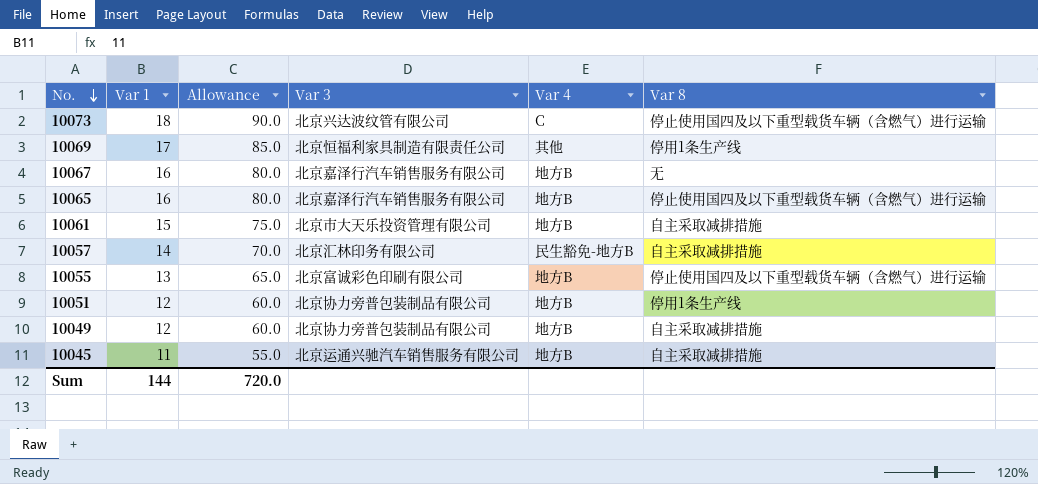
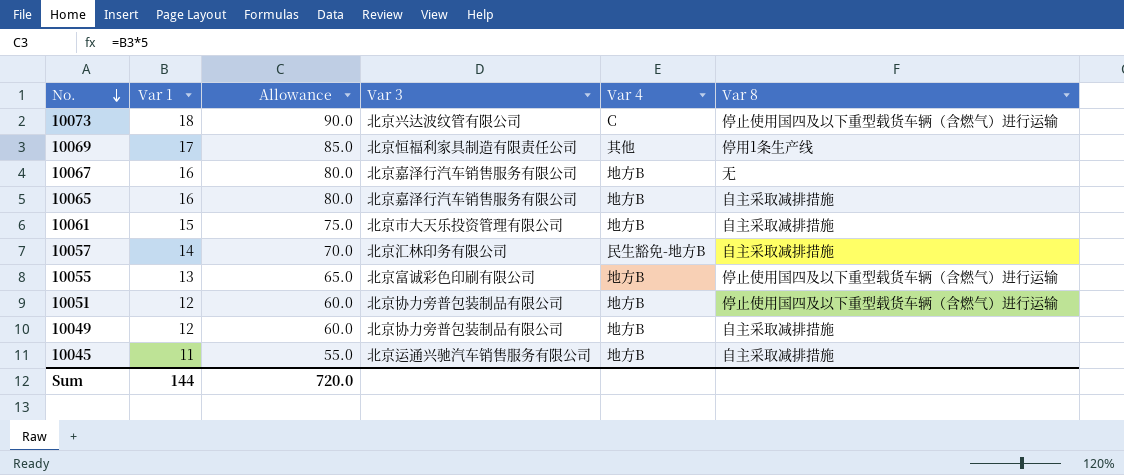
10065 | Var 8: 停止使用国四及以下重型载货车辆（含燃气）进行运输 -> 自主采取减排措施
10051 | Var 8: 停用1条生产线 -> 停止使用国四及以下重型载货车辆（含燃气）进行运输

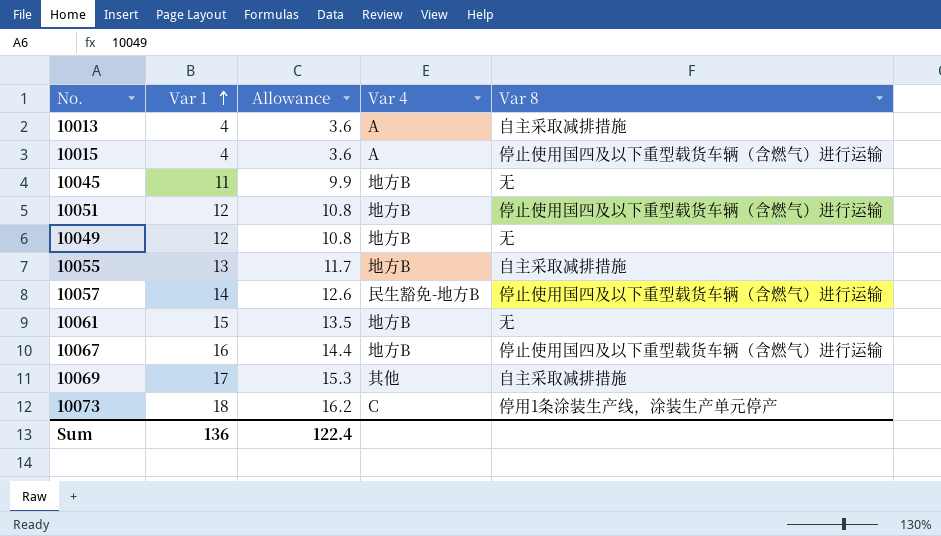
row order: No. descending -> Var 1 ascending
column Var 3 | position: 4 -> none
column Allowance | formula: [Var 1] * 5 -> [Var 1] * 0.9
row 10065: 16 | 80.0 | 北京嘉泽行汽车销售服务有限公司 | 地方B | 自主采取减排措施 -> none
row 10013: none -> 4 | 3.6 | A | 自主采取减排措施
row 10015: none -> 4 | 3.6 | A | 停止使用国四及以下重型载货车辆（含燃气）进行运输
10045 | Var 8: 自主采取减排措施 -> 无
10049 | Var 8: 自主采取减排措施 -> 无
10055 | Var 8: 停止使用国四及以下重型载货车辆（含燃气）进行运输 -> 自主采取减排措施
10057 | Var 8: 自主采取减排措施 -> 停止使用国四及以下重型载货车辆（含燃气）进行运输
10061 | Var 8: 自主采取减排措施 -> 无
10067 | Var 8: 无 -> 停止使用国四及以下重型载货车辆（含燃气）进行运输
10069 | Var 8: 停用1条生产线 -> 自主采取减排措施
10073 | Var 8: 停止使用国四及以下重型载货车辆（含燃气）进行运输 -> 停用1条涂装生产线，涂装生产单元停产
Sum | Var 1: 144 -> 136
Sum | Allowance: 720.0 -> 122.4

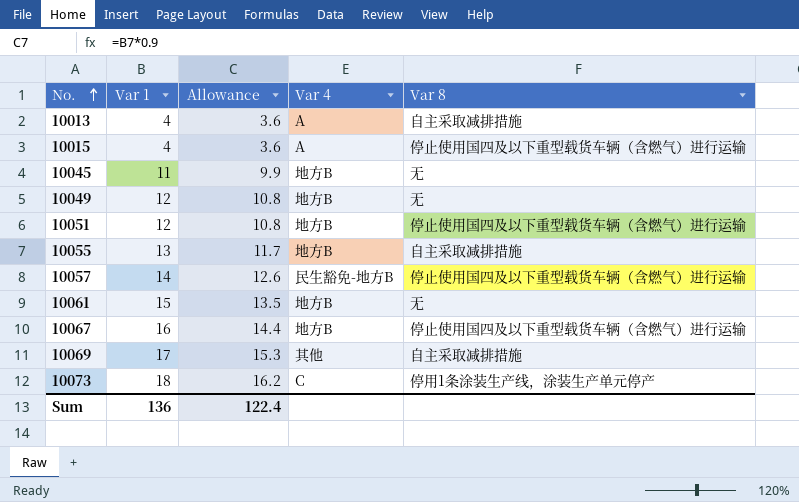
row order: Var 1 ascending -> No. ascending

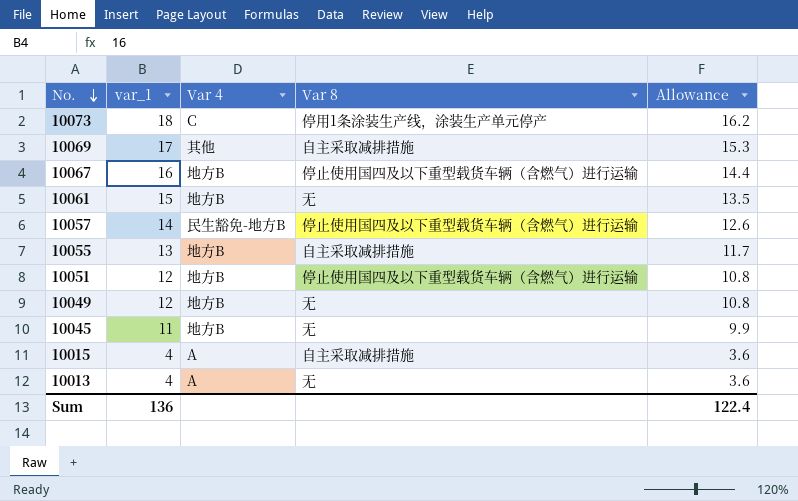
row order: No. ascending -> No. descending
column name: Var 1 -> var_1
column Allowance | position: 3 -> 5
10015 | Var 8: 停止使用国四及以下重型载货车辆（含燃气）进行运输 -> 自主采取减排措施
10013 | Var 8: 自主采取减排措施 -> 无

